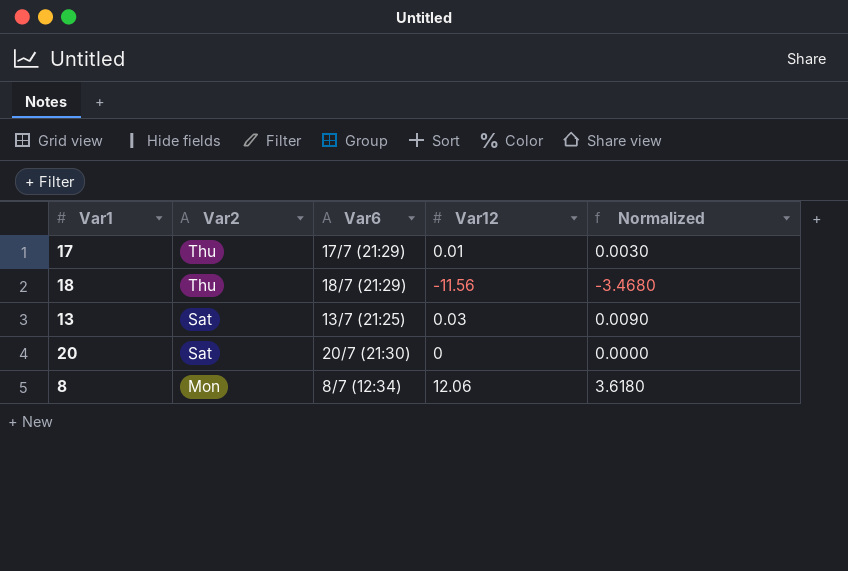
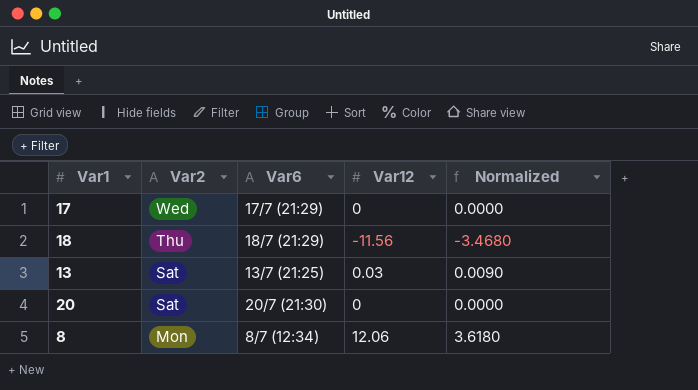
17 | Var2: Thu -> Wed
17 | Var12: 0.01 -> 0
17 | Normalized: 0.0030 -> 0.0000

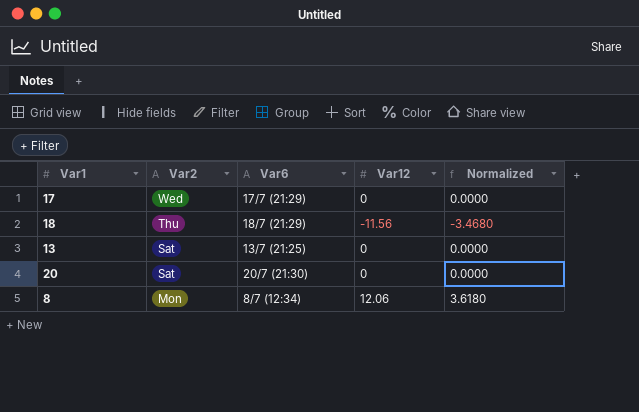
13 | Var12: 0.03 -> 0
13 | Normalized: 0.0090 -> 0.0000

